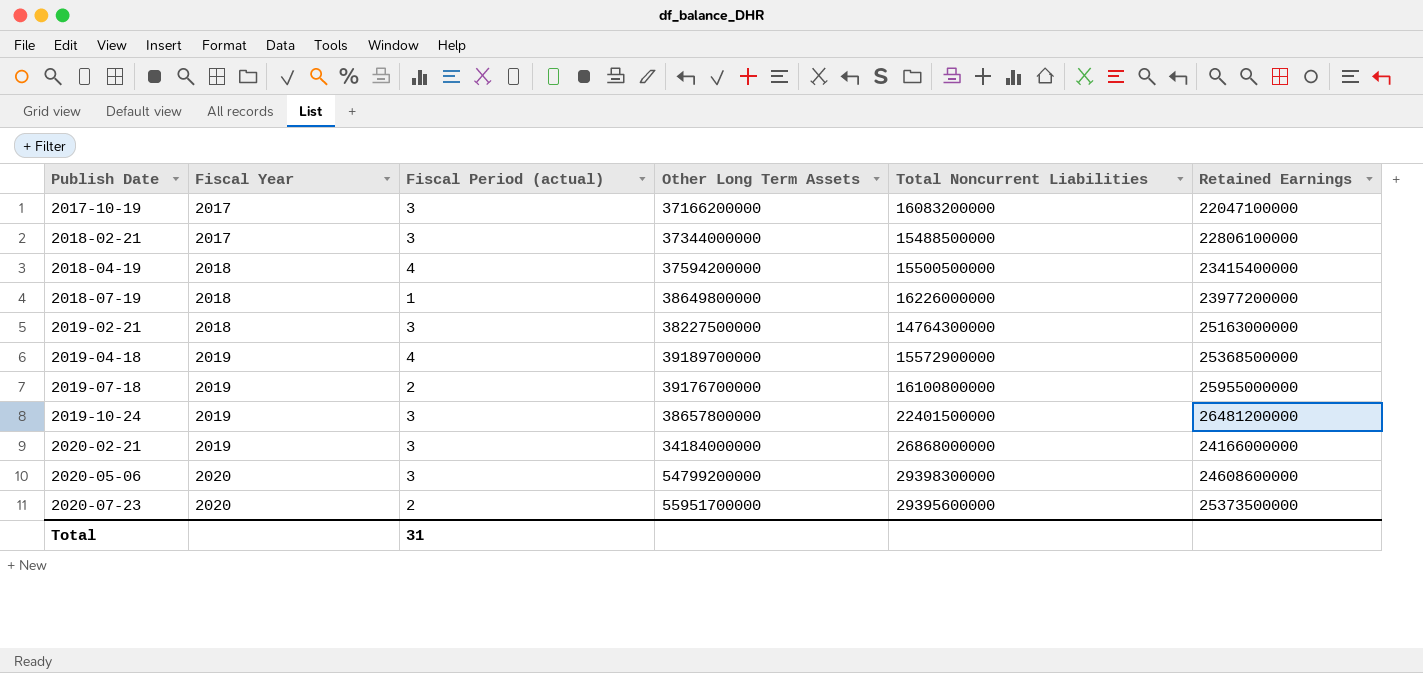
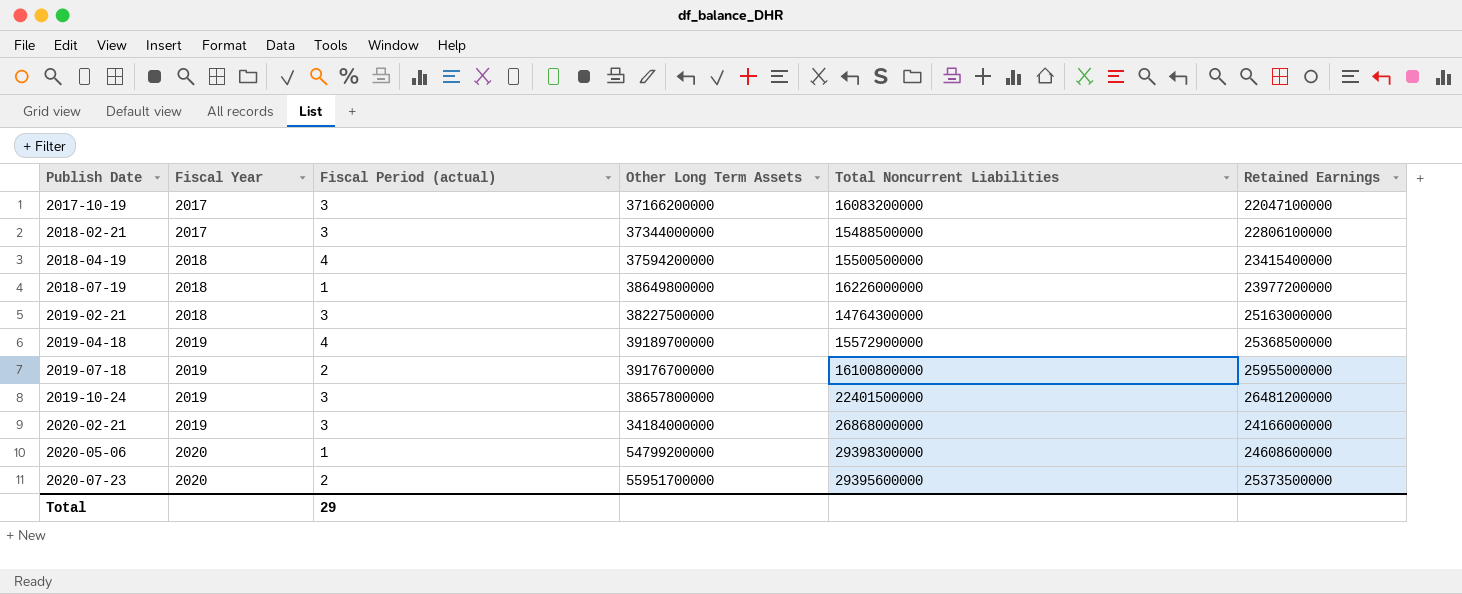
2020-05-06 | Fiscal Period (actual): 3 -> 1
Total | Fiscal Period (actual): 31 -> 29

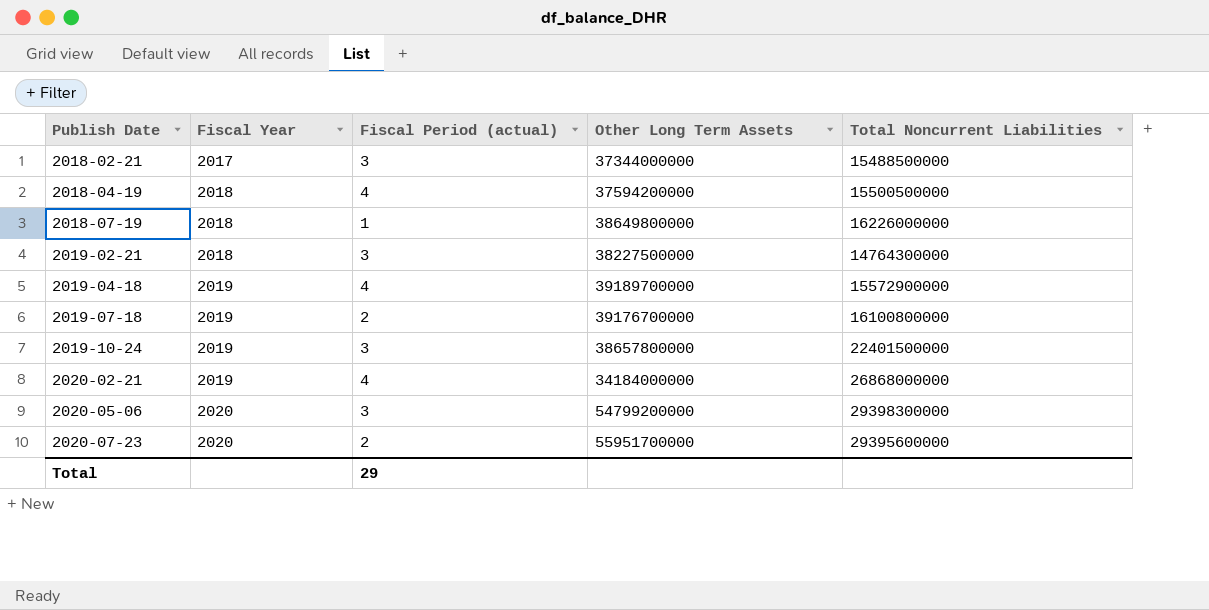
column Retained Earnings | position: 6 -> none
row 2017-10-19: 2017 | 3 | 37166200000 | 16083200000 | 22047100000 -> none
2020-02-21 | Fiscal Period (actual): 3 -> 4
2020-05-06 | Fiscal Period (actual): 1 -> 3

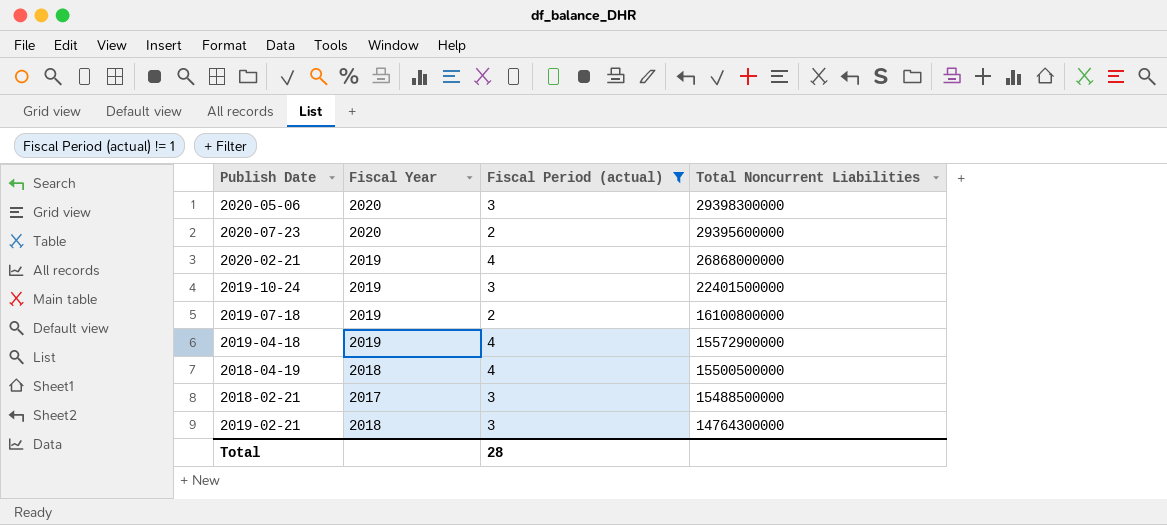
filter: none -> Fiscal Period (actual) != 1
row order: Publish Date ascending -> Total Noncurrent Liabilities descending
column Other Long Term Assets | position: 4 -> none
Total | Fiscal Period (actual): 29 -> 28

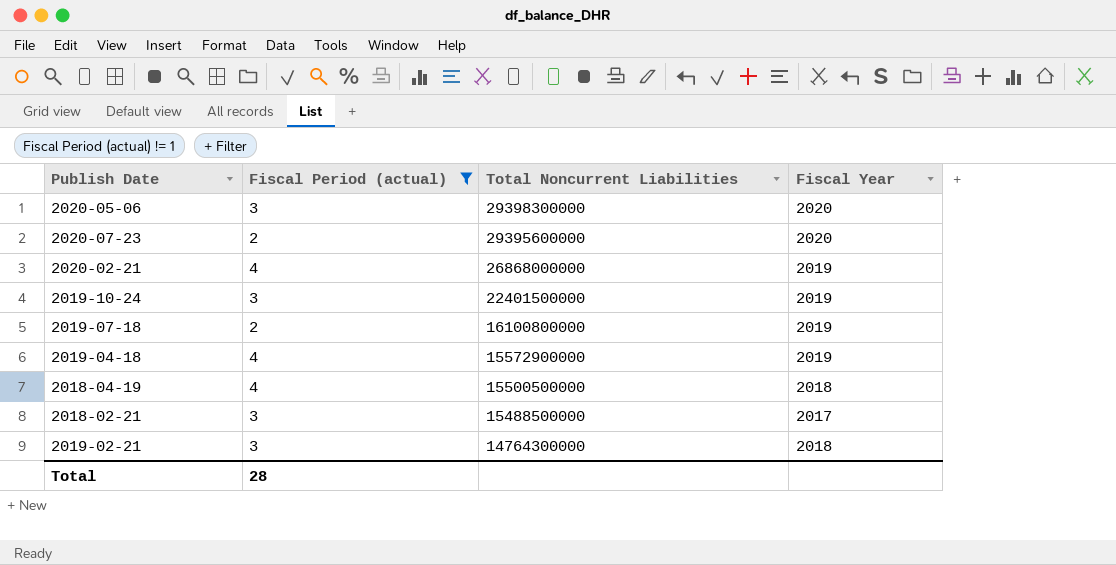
column Fiscal Year | position: 2 -> 4

